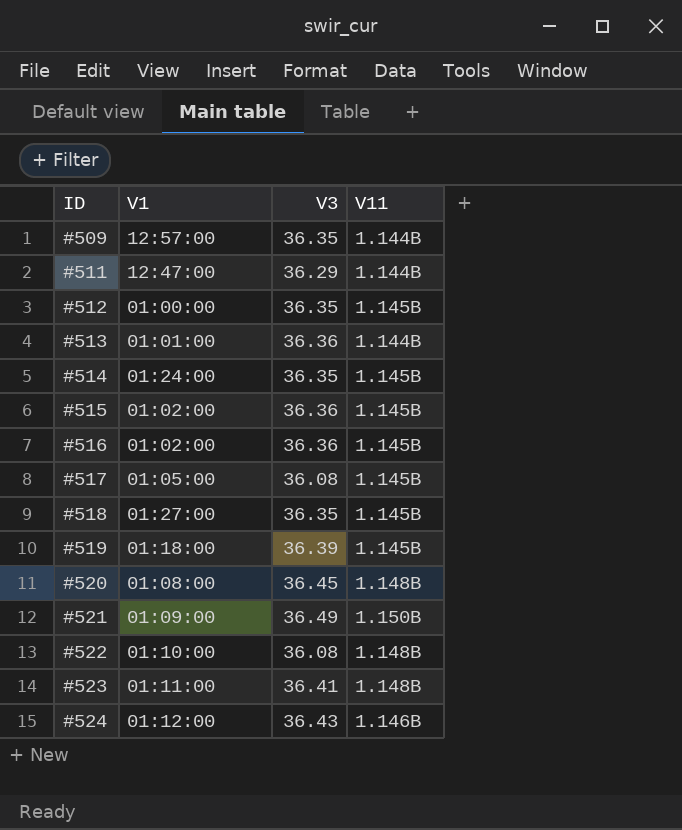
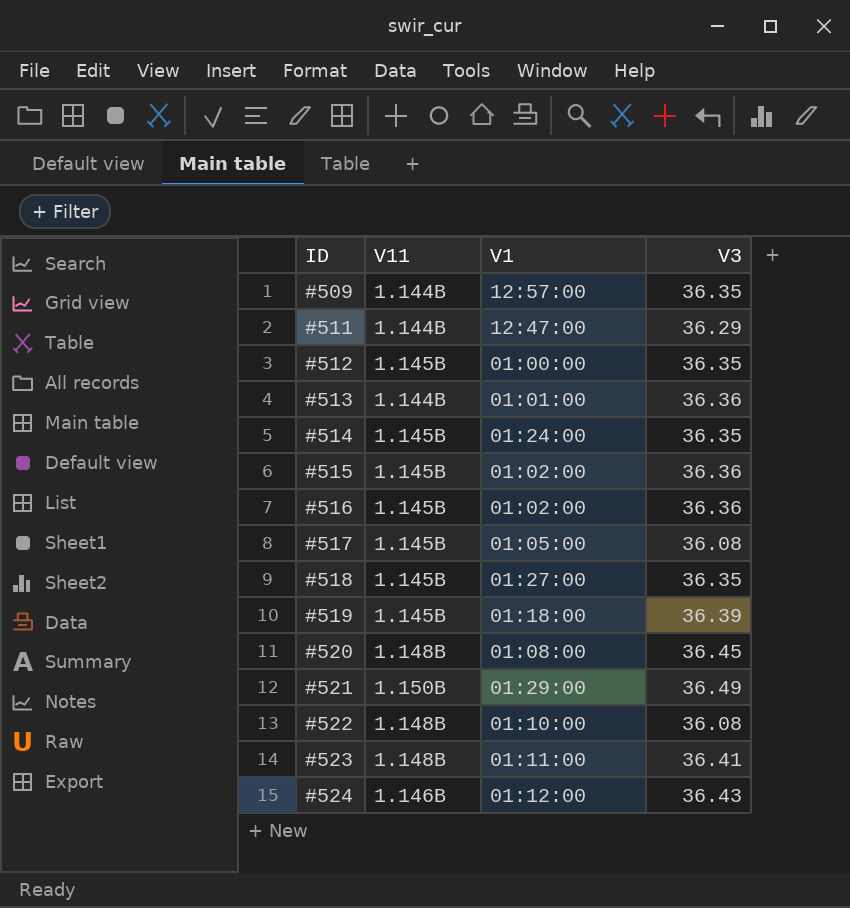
column V11 | position: 4 -> 2
#521 | V1: 01:09:00 -> 01:29:00

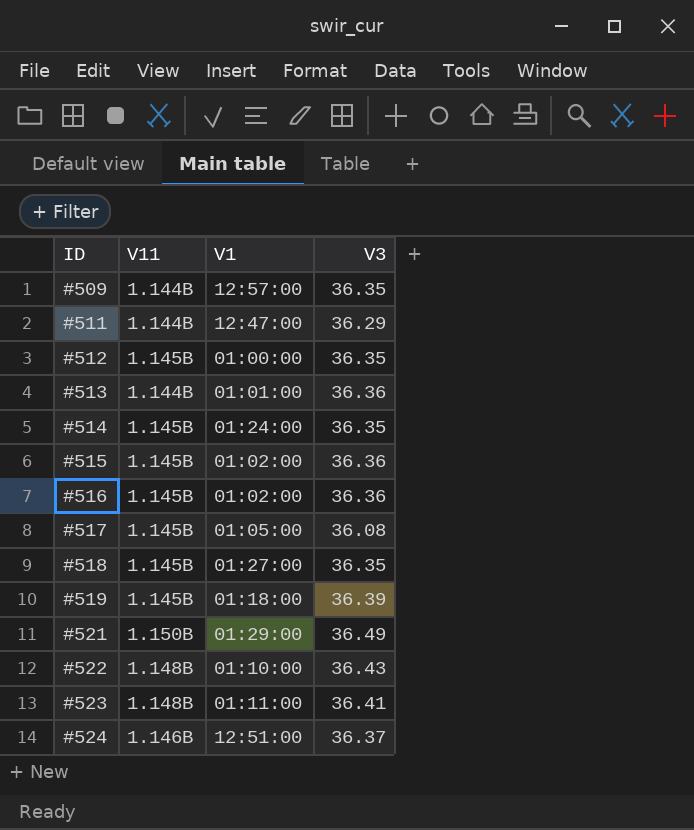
row #520: 1.148B | 01:08:00 | 36.45 -> none
#522 | V3: 36.08 -> 36.43
#524 | V1: 01:12:00 -> 12:51:00
#524 | V3: 36.43 -> 36.37

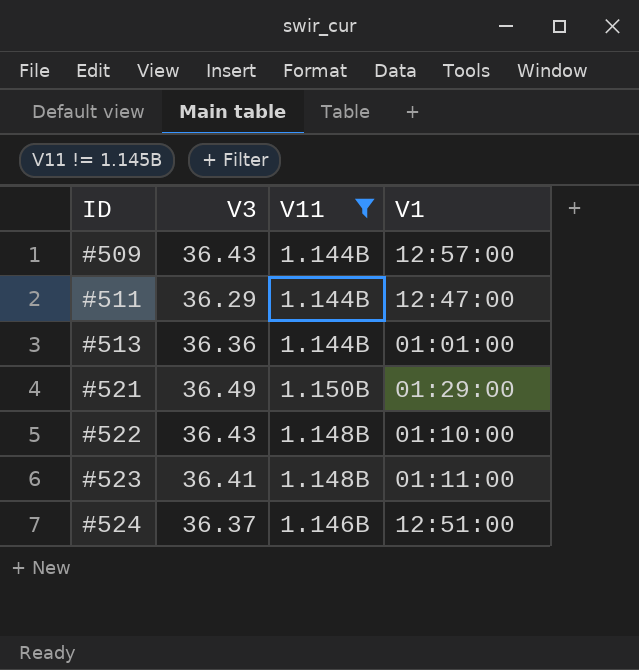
filter: none -> V11 != 1.145B
column V3 | position: 4 -> 2
#509 | V3: 36.35 -> 36.43

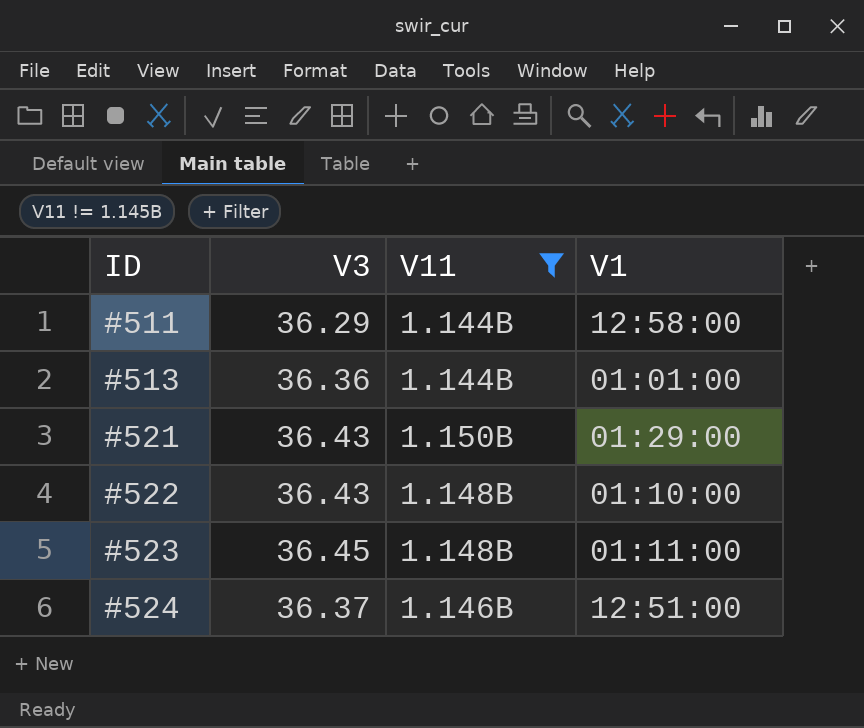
row #509: 36.43 | 1.144B | 12:57:00 -> none
#511 | V1: 12:47:00 -> 12:58:00
#521 | V3: 36.49 -> 36.43
#523 | V3: 36.41 -> 36.45

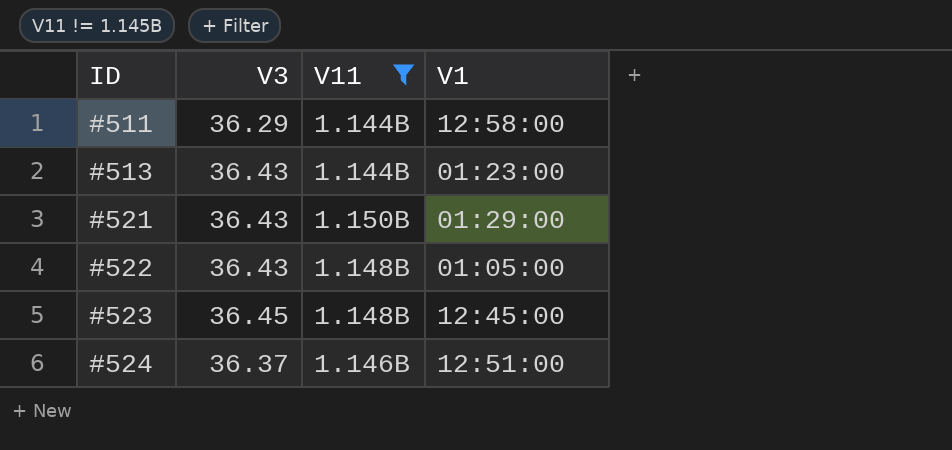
#513 | V3: 36.36 -> 36.43
#513 | V1: 01:01:00 -> 01:23:00
#522 | V1: 01:10:00 -> 01:05:00
#523 | V1: 01:11:00 -> 12:45:00

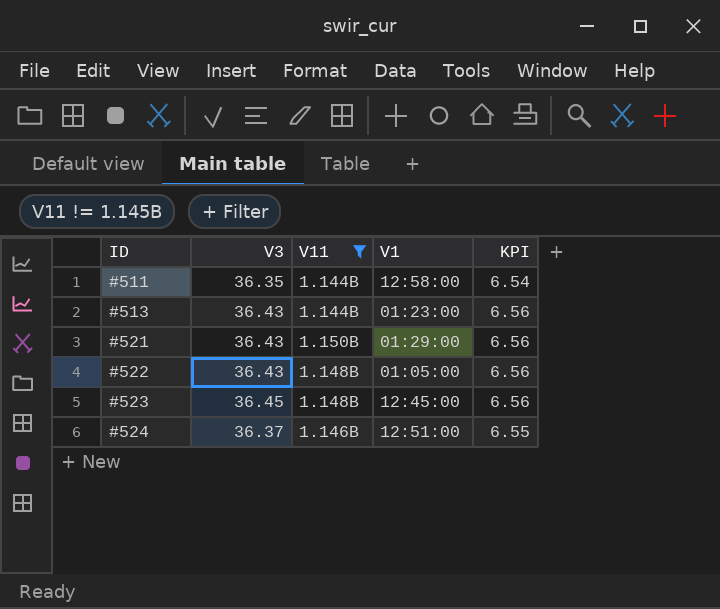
column KPI | formula: none -> [V3] * 0.18
#511 | V3: 36.29 -> 36.35

